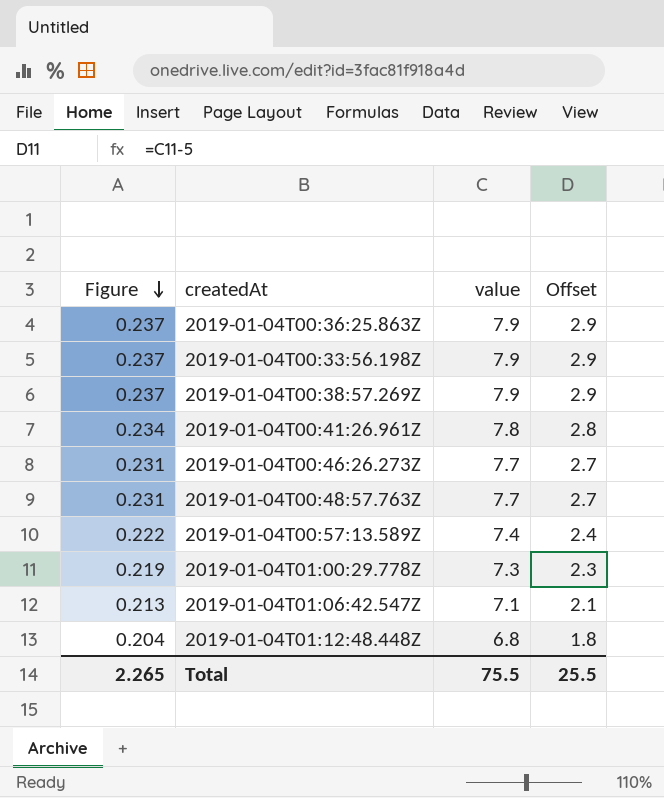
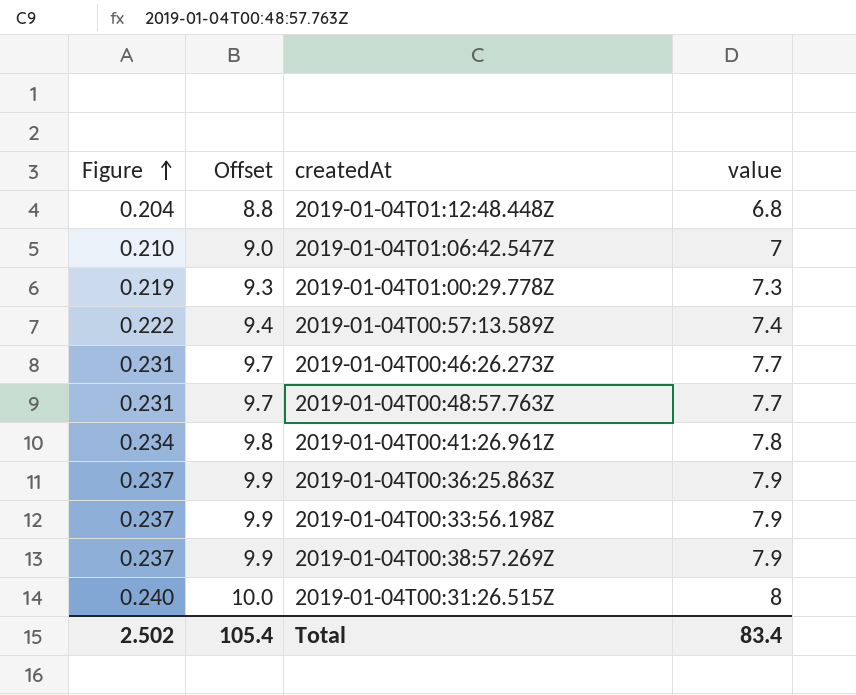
row order: Figure descending -> Figure ascending
column Offset | formula: [value] - 5 -> [value] + 2
column Offset | position: 4 -> 2
2019-01-04T01:06:42.547Z | Figure: 0.213 -> 0.210
2019-01-04T01:06:42.547Z | value: 7.1 -> 7
row 2019-01-04T00:31:26.515Z: none -> 0.240 | 10.0 | 8
Total | Figure: 2.265 -> 2.502
Total | Offset: 25.5 -> 105.4
Total | value: 75.5 -> 83.4

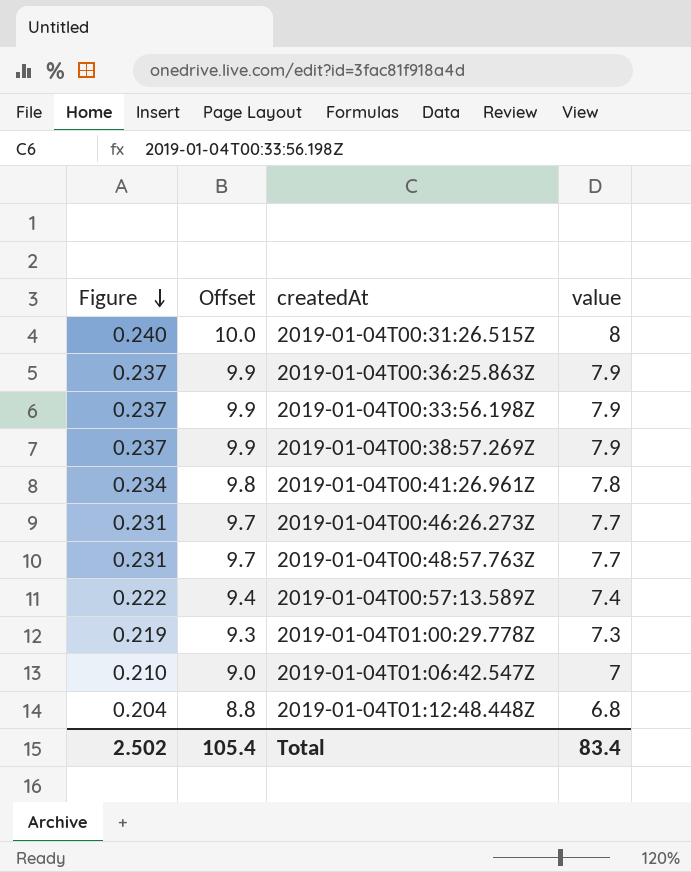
row order: Figure ascending -> Figure descending

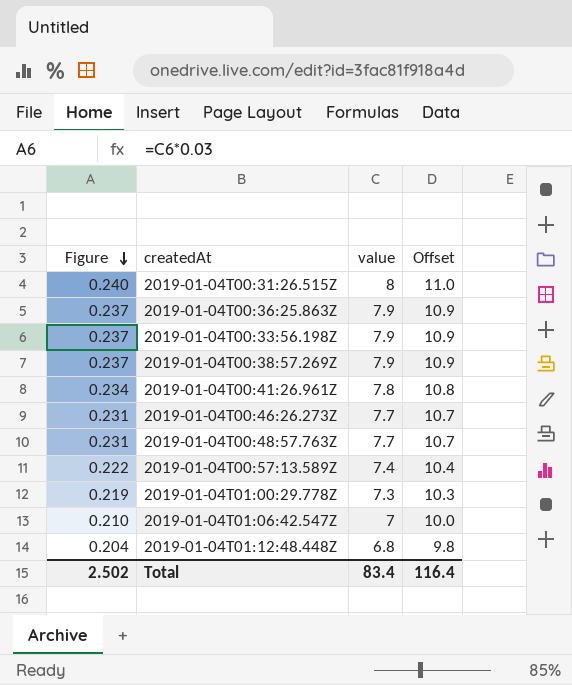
column Offset | formula: [value] + 2 -> [value] + 3
column Offset | position: 2 -> 4
Total | Offset: 105.4 -> 116.4

